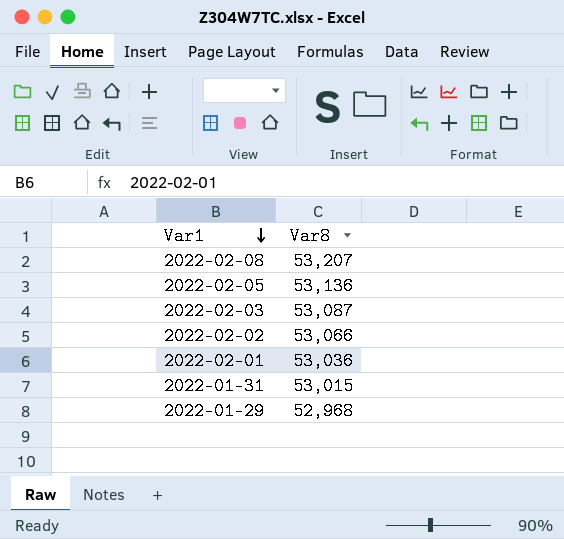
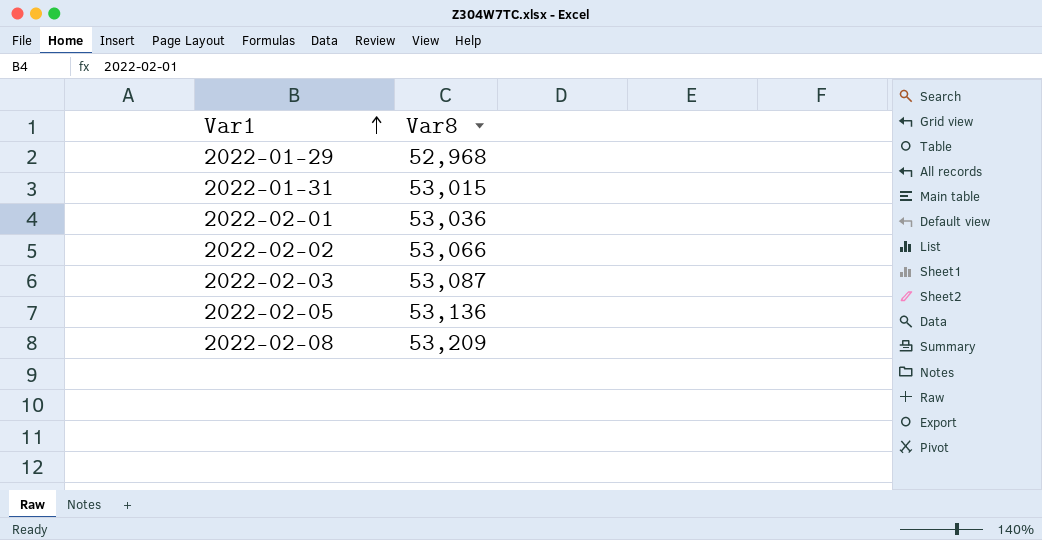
row order: Var1 descending -> Var1 ascending
2022-02-08 | Var8: 53,207 -> 53,209

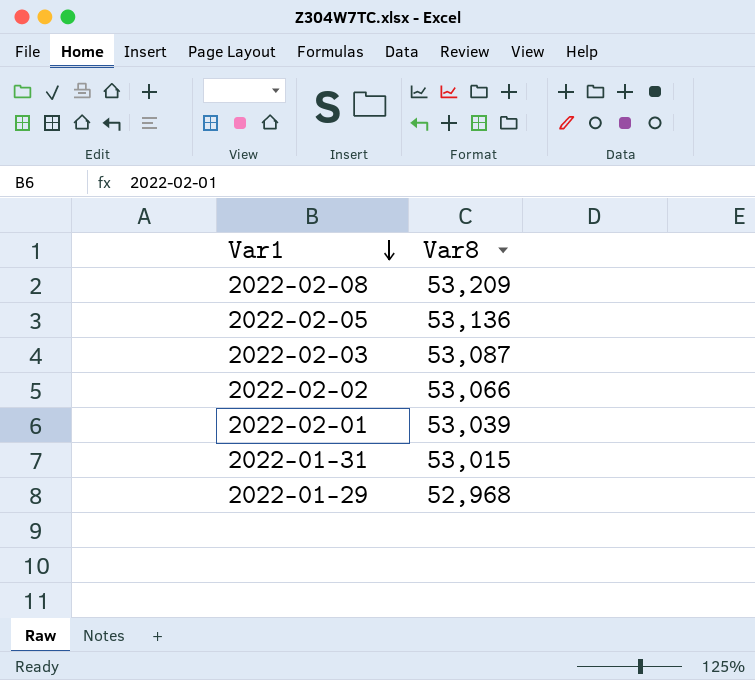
row order: Var1 ascending -> Var1 descending
2022-02-01 | Var8: 53,036 -> 53,039

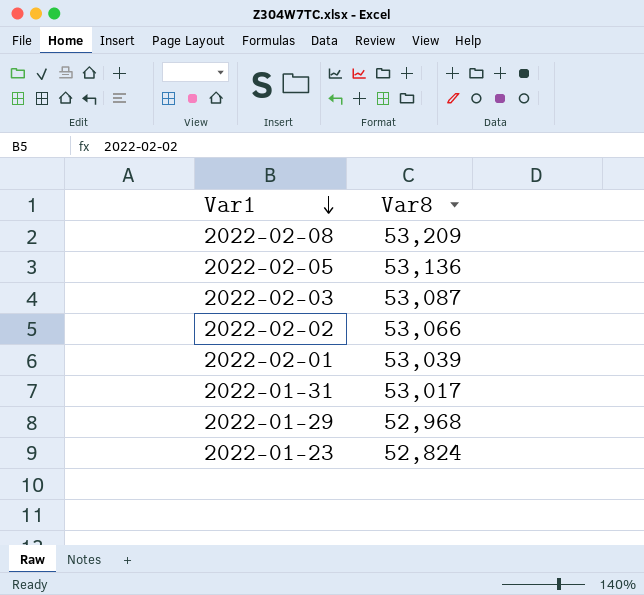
2022-01-31 | Var8: 53,015 -> 53,017
row 2022-01-23: none -> 52,824

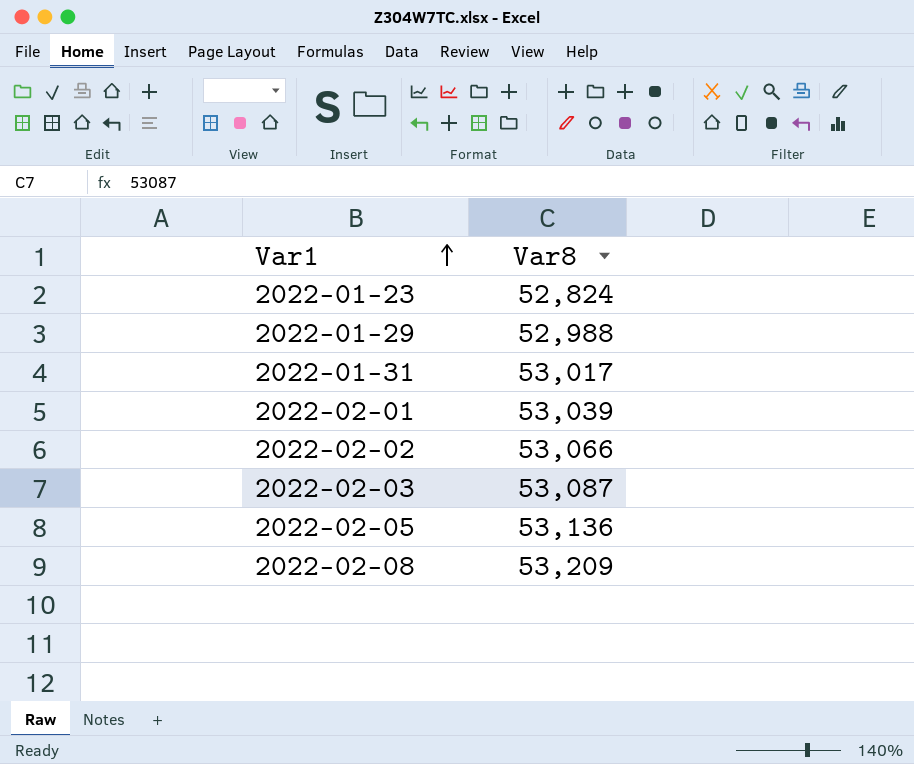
row order: Var1 descending -> Var1 ascending
2022-01-29 | Var8: 52,968 -> 52,988

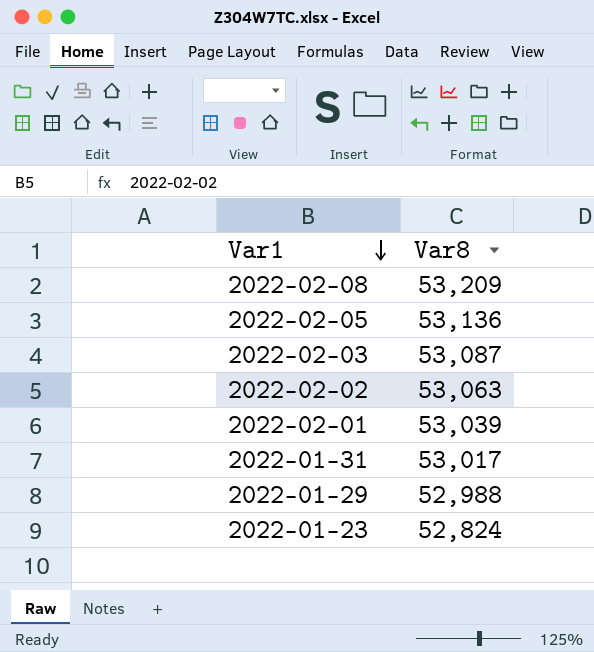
row order: Var1 ascending -> Var1 descending
2022-02-02 | Var8: 53,066 -> 53,063

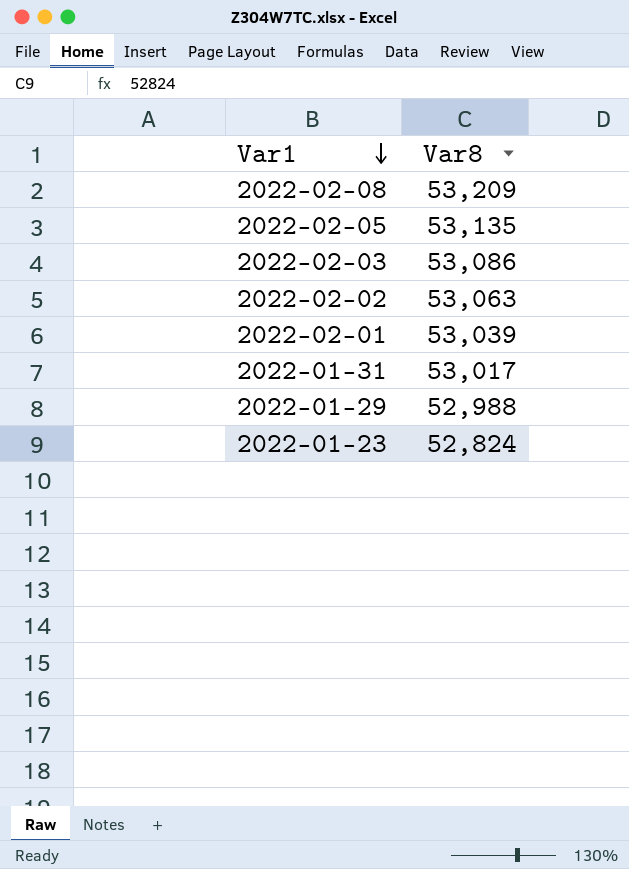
2022-02-05 | Var8: 53,136 -> 53,135
2022-02-03 | Var8: 53,087 -> 53,086

